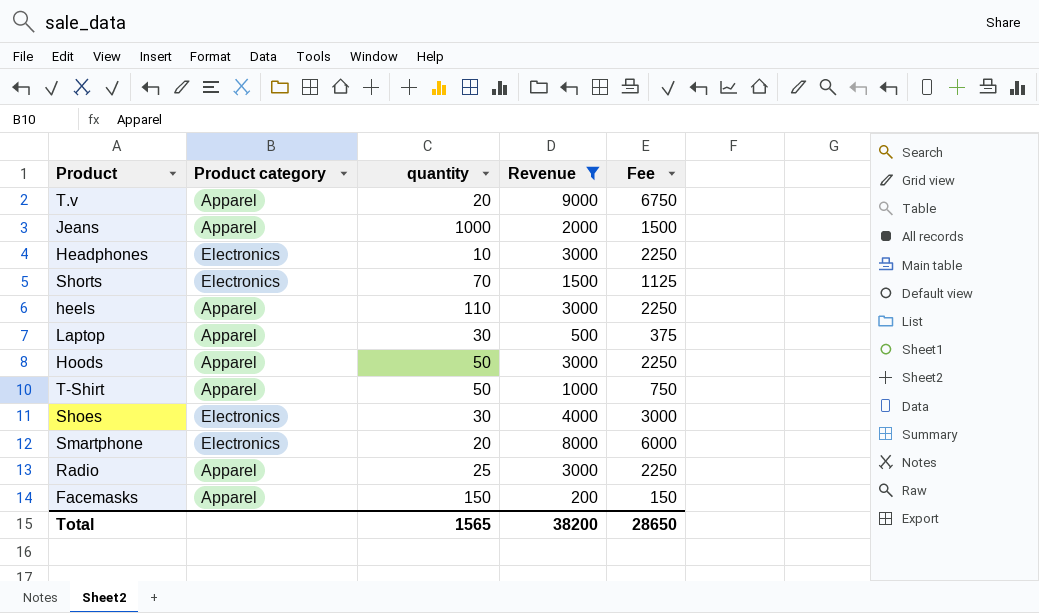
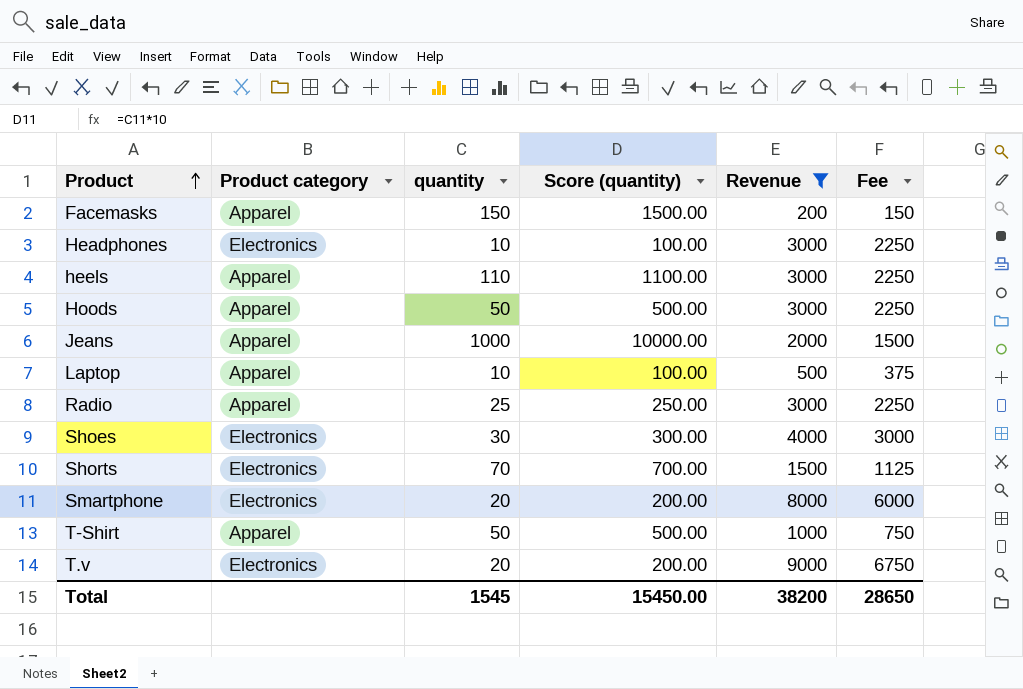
row order: none -> Product ascending
column Score (quantity) | formula: none -> [quantity] * 10
Laptop | quantity: 30 -> 10
T.v | Product category: Apparel -> Electronics
Total | quantity: 1565 -> 1545

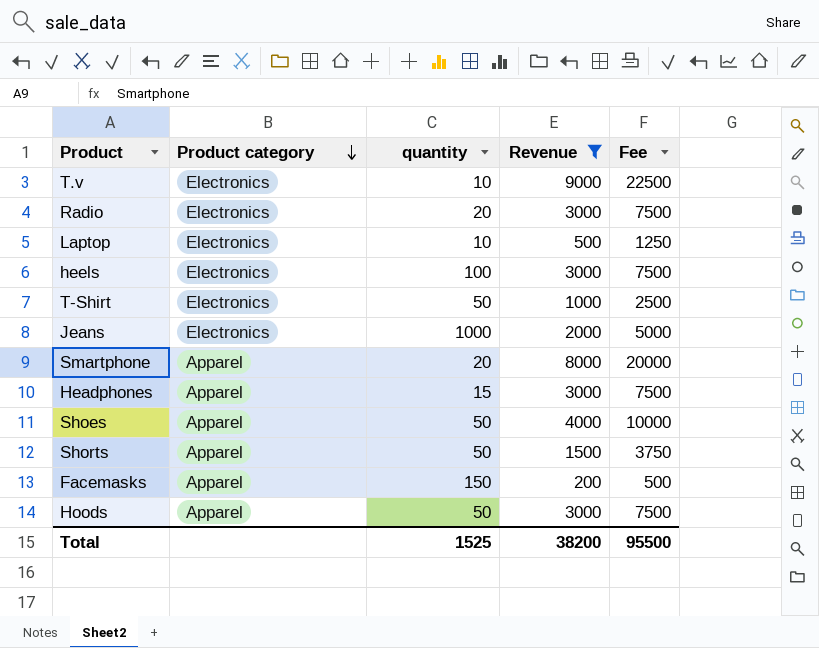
row order: Product ascending -> Product category descending
column Score (quantity) | formula: [quantity] * 10 -> none
column Fee | formula: [Revenue] * 0.75 -> [Revenue] * 2.5
T.v | quantity: 20 -> 10
Radio | Product category: Apparel -> Electronics
Radio | quantity: 25 -> 20
Laptop | Product category: Apparel -> Electronics
heels | Product category: Apparel -> Electronics
heels | quantity: 110 -> 100
T-Shirt | Product category: Apparel -> Electronics
Jeans | Product category: Apparel -> Electronics
Smartphone | Product category: Electronics -> Apparel
Headphones | Product category: Electronics -> Apparel
Headphones | quantity: 10 -> 15
Shoes | Product category: Electronics -> Apparel
Shoes | quantity: 30 -> 50
Shorts | Product category: Electronics -> Apparel
Shorts | quantity: 70 -> 50
Total | quantity: 1545 -> 1525
Total | Fee: 28650 -> 95500

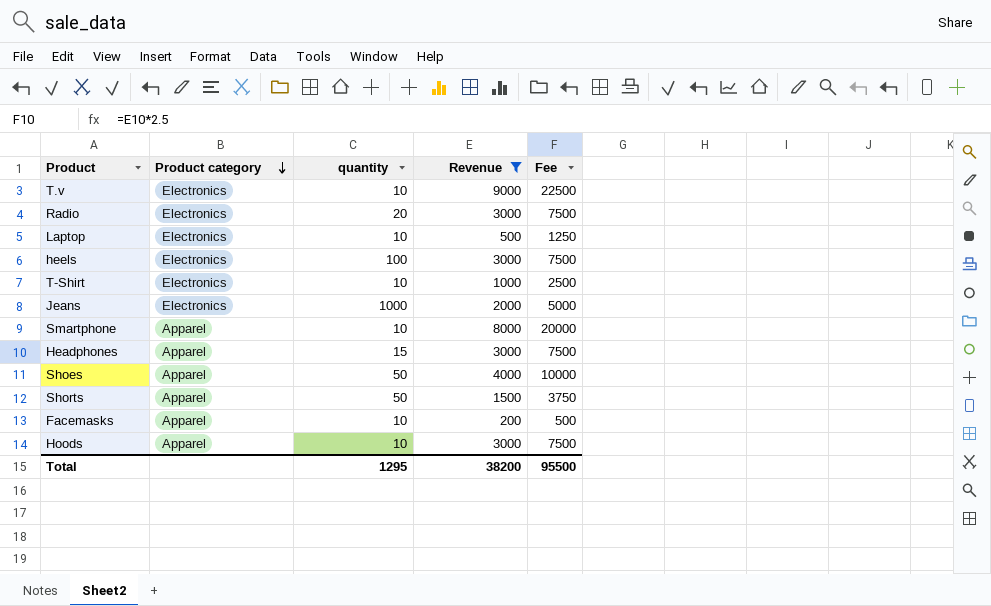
T-Shirt | quantity: 50 -> 10
Smartphone | quantity: 20 -> 10
Facemasks | quantity: 150 -> 10
Hoods | quantity: 50 -> 10
Total | quantity: 1525 -> 1295

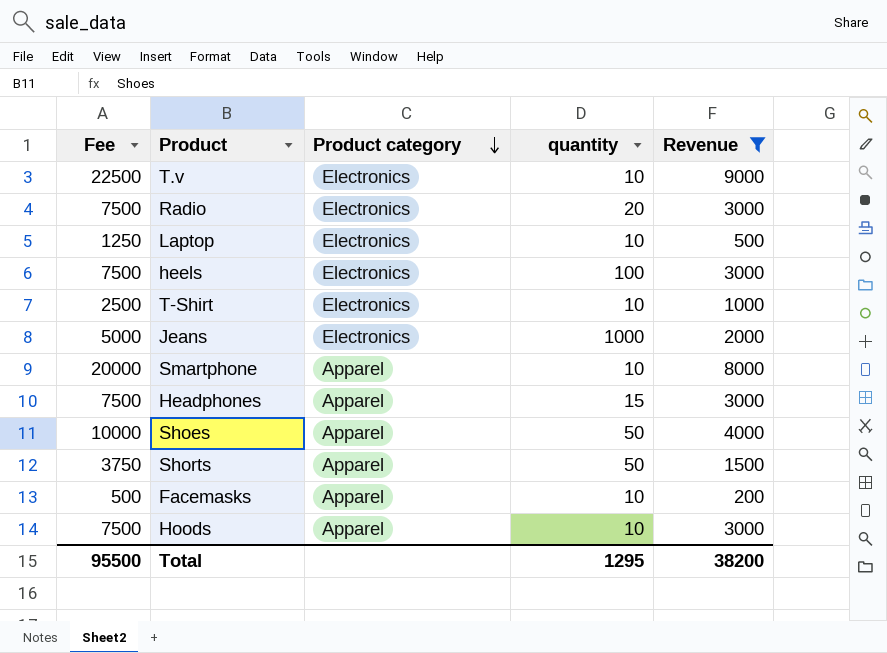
column Fee | position: 5 -> 1

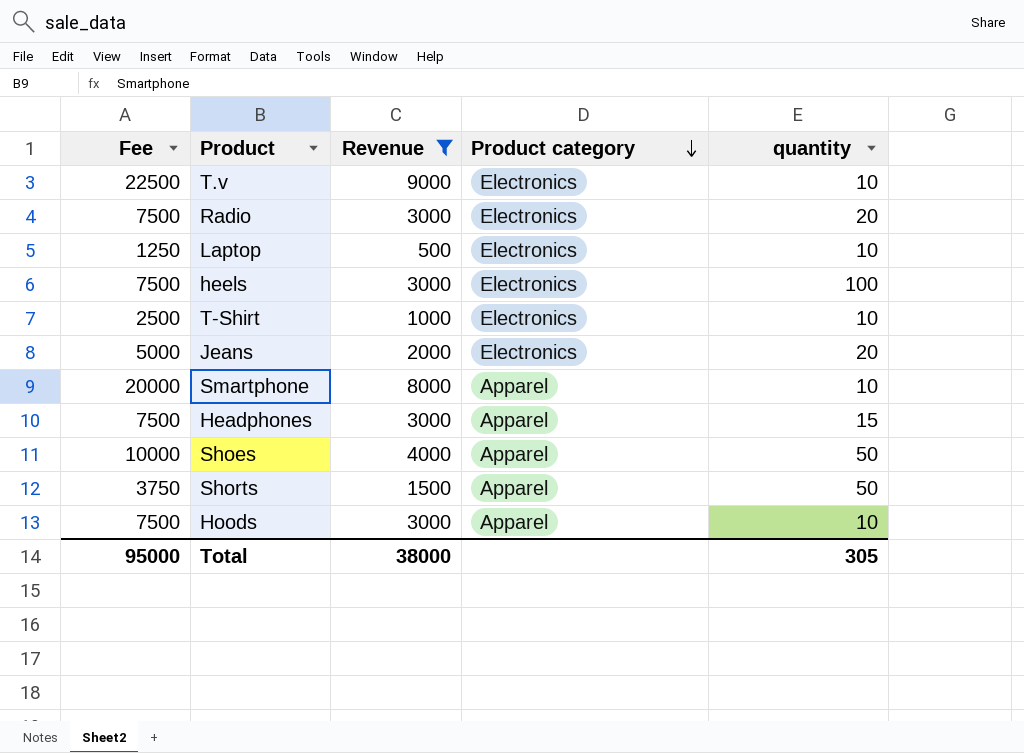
column Revenue | position: 5 -> 3
row Facemasks: 500 | Apparel | 10 | 200 -> none
Jeans | quantity: 1000 -> 20
Total | Fee: 95500 -> 95000
Total | Revenue: 38200 -> 38000
Total | quantity: 1295 -> 305

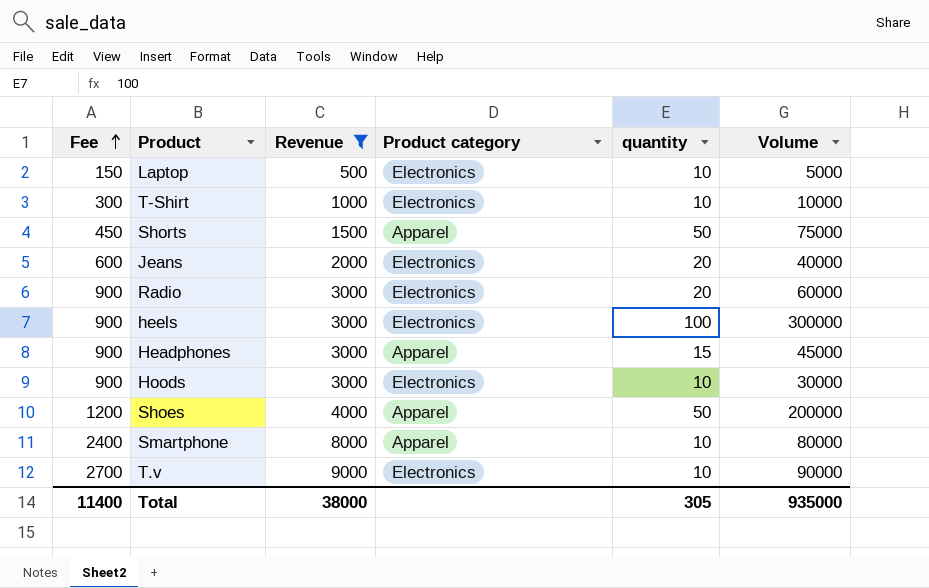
row order: Product category descending -> Fee ascending
column Fee | formula: [Revenue] * 2.5 -> [Revenue] * 0.3
column Volume | formula: none -> [Revenue] * [quantity]
Hoods | Product category: Apparel -> Electronics
Total | Fee: 95000 -> 11400

